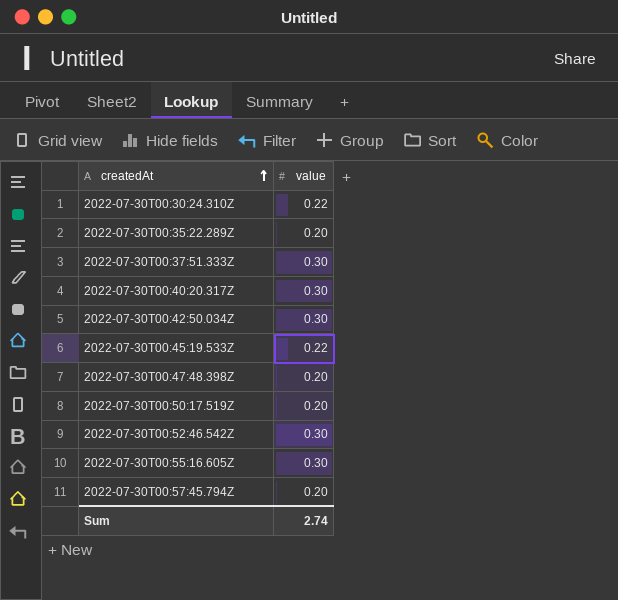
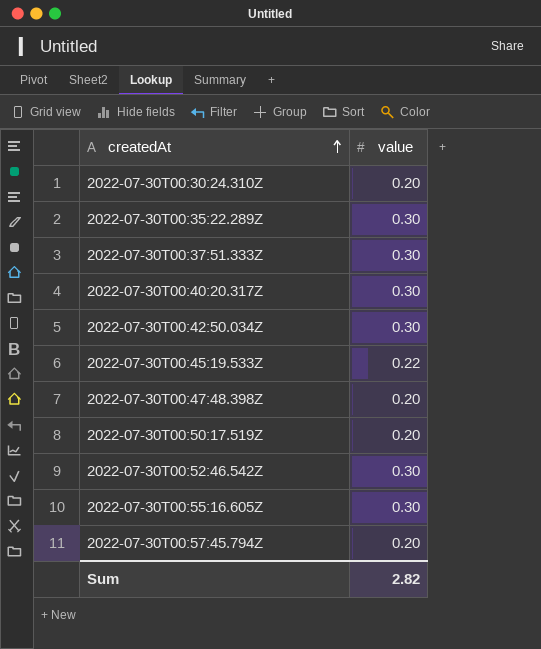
2022-07-30T00:30:24.310Z | value: 0.22 -> 0.20
2022-07-30T00:35:22.289Z | value: 0.20 -> 0.30
Sum | value: 2.74 -> 2.82

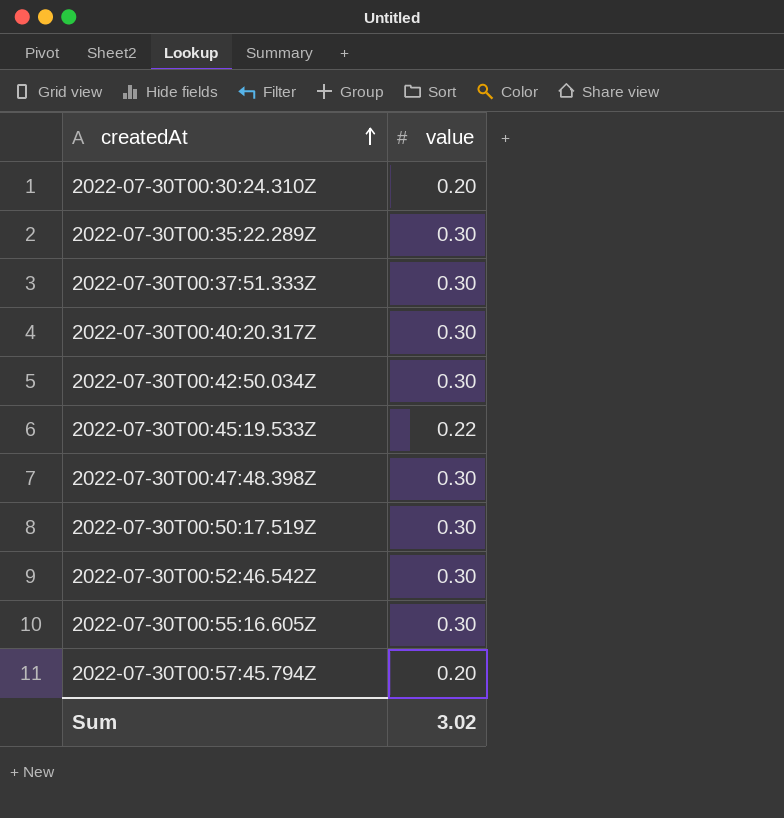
2022-07-30T00:47:48.398Z | value: 0.20 -> 0.30
2022-07-30T00:50:17.519Z | value: 0.20 -> 0.30
Sum | value: 2.82 -> 3.02

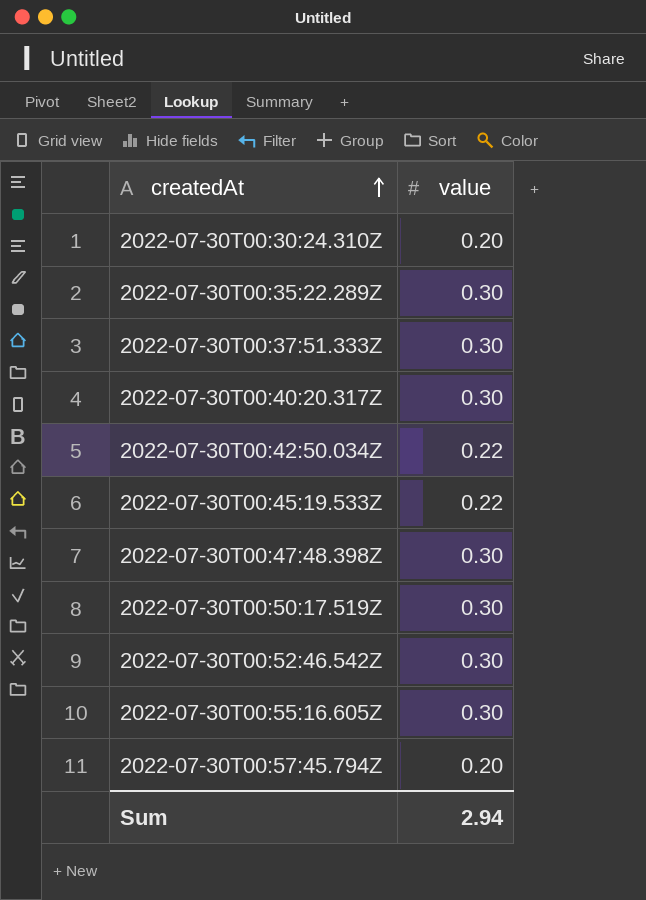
2022-07-30T00:42:50.034Z | value: 0.30 -> 0.22
Sum | value: 3.02 -> 2.94

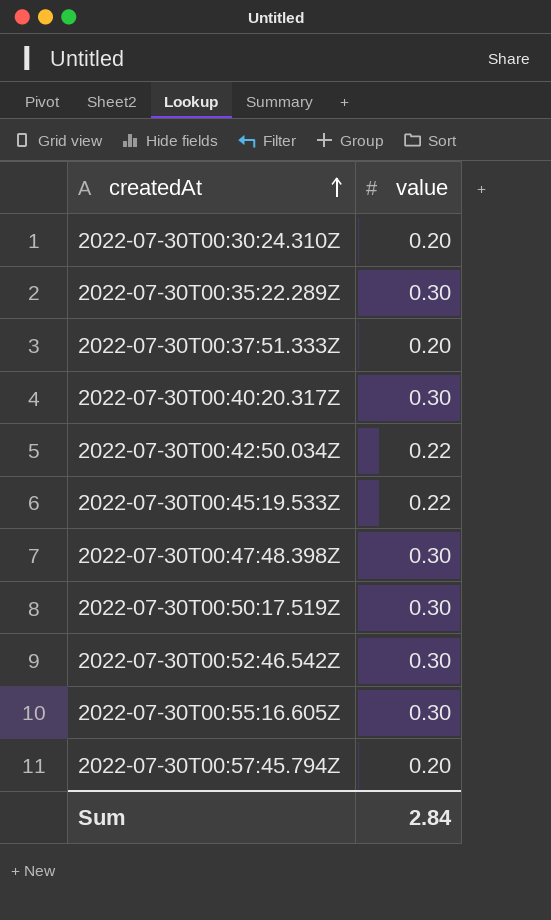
2022-07-30T00:37:51.333Z | value: 0.30 -> 0.20
Sum | value: 2.94 -> 2.84

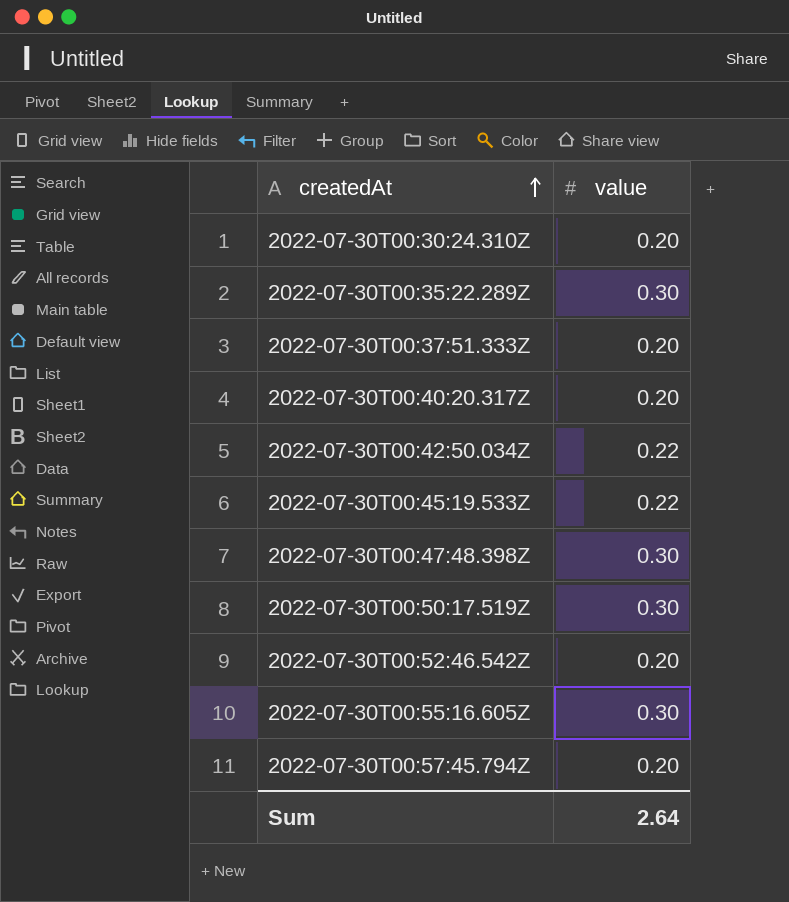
2022-07-30T00:40:20.317Z | value: 0.30 -> 0.20
2022-07-30T00:52:46.542Z | value: 0.30 -> 0.20
Sum | value: 2.84 -> 2.64

